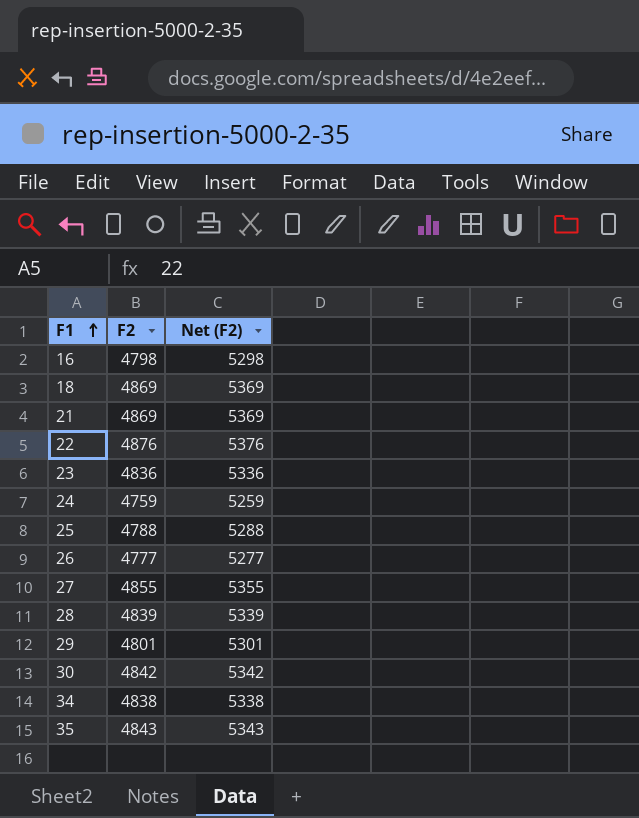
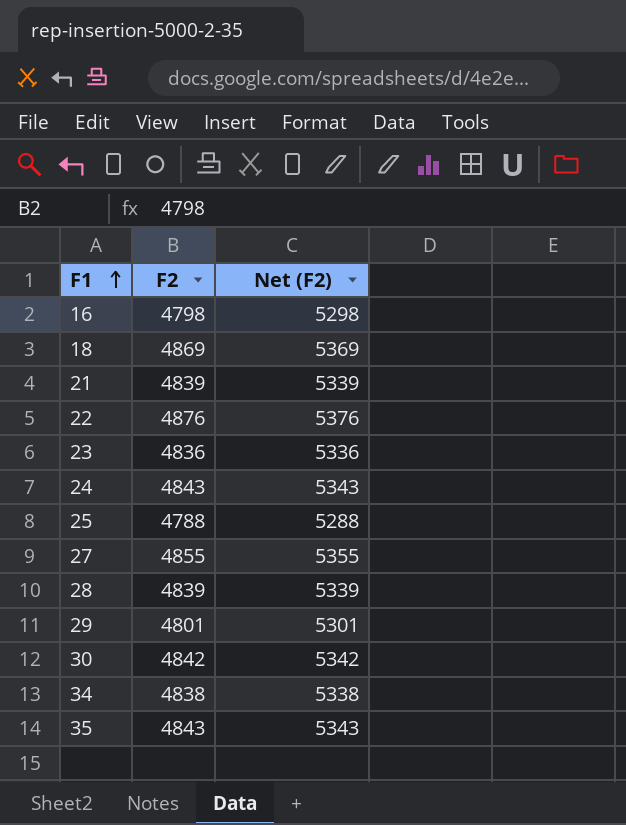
row 26: 4777 | 5277 -> none
21 | F2: 4869 -> 4839
21 | Net (F2): 5369 -> 5339
24 | F2: 4759 -> 4843
24 | Net (F2): 5259 -> 5343

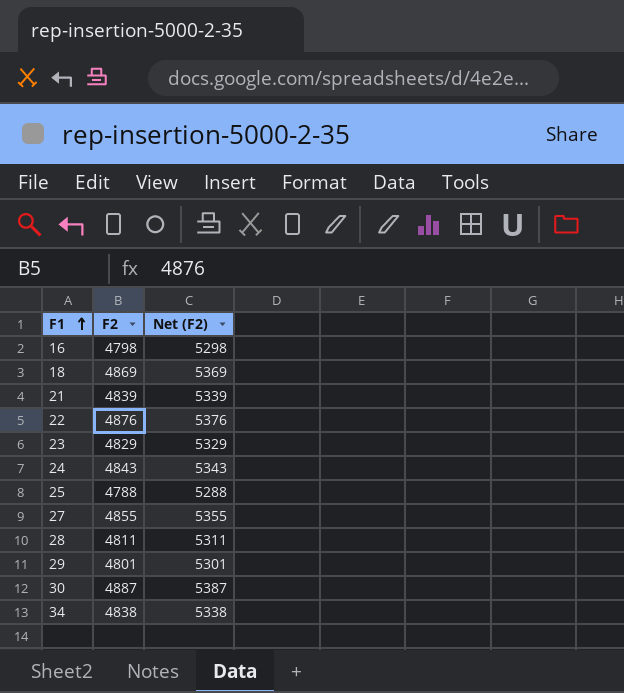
row 35: 4843 | 5343 -> none
23 | F2: 4836 -> 4829
23 | Net (F2): 5336 -> 5329
28 | F2: 4839 -> 4811
28 | Net (F2): 5339 -> 5311
30 | F2: 4842 -> 4887
30 | Net (F2): 5342 -> 5387

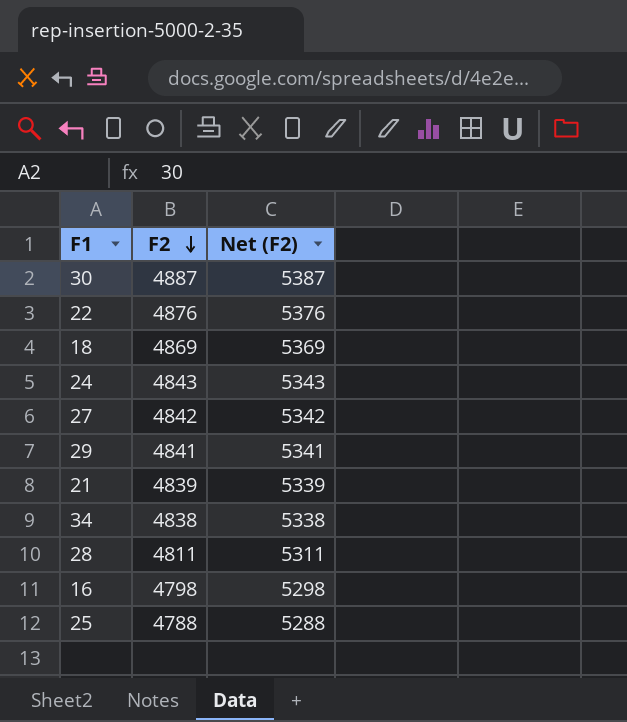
row order: F1 ascending -> F2 descending
row 23: 4829 | 5329 -> none
27 | F2: 4855 -> 4842
27 | Net (F2): 5355 -> 5342
29 | F2: 4801 -> 4841
29 | Net (F2): 5301 -> 5341

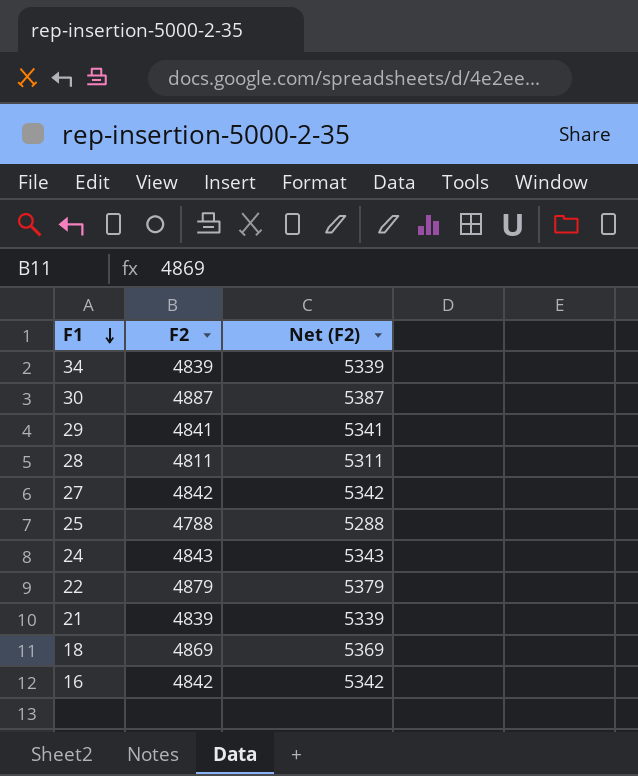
row order: F2 descending -> F1 descending
34 | F2: 4838 -> 4839
34 | Net (F2): 5338 -> 5339
22 | F2: 4876 -> 4879
22 | Net (F2): 5376 -> 5379
16 | F2: 4798 -> 4842
16 | Net (F2): 5298 -> 5342

